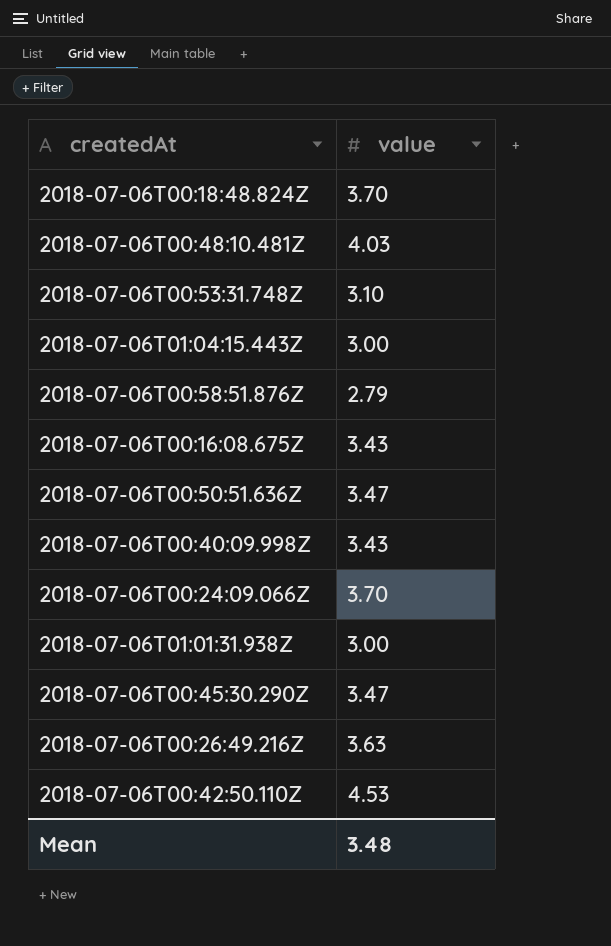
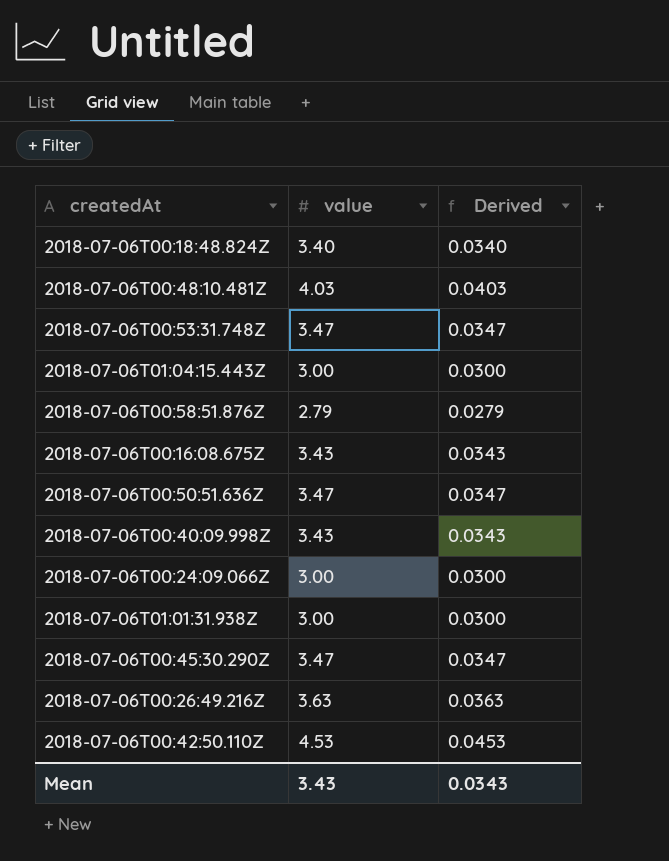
column Derived | formula: none -> [value] * 0.01
2018-07-06T00:18:48.824Z | value: 3.70 -> 3.40
2018-07-06T00:53:31.748Z | value: 3.10 -> 3.47
2018-07-06T00:24:09.066Z | value: 3.70 -> 3.00
Mean | value: 3.48 -> 3.43

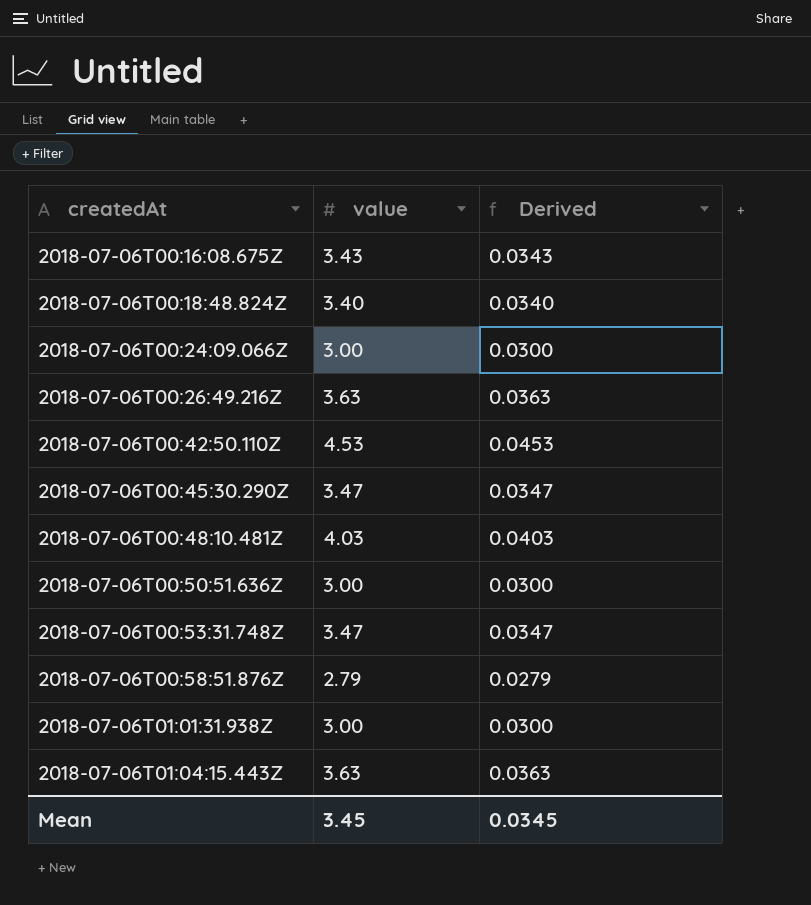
row order: none -> createdAt ascending
row 2018-07-06T00:40:09.998Z: 3.43 | 0.0343 -> none
2018-07-06T00:50:51.636Z | value: 3.47 -> 3.00
2018-07-06T00:50:51.636Z | Derived: 0.0347 -> 0.0300
2018-07-06T01:04:15.443Z | value: 3.00 -> 3.63
2018-07-06T01:04:15.443Z | Derived: 0.0300 -> 0.0363
Mean | value: 3.43 -> 3.45
Mean | Derived: 0.0343 -> 0.0345

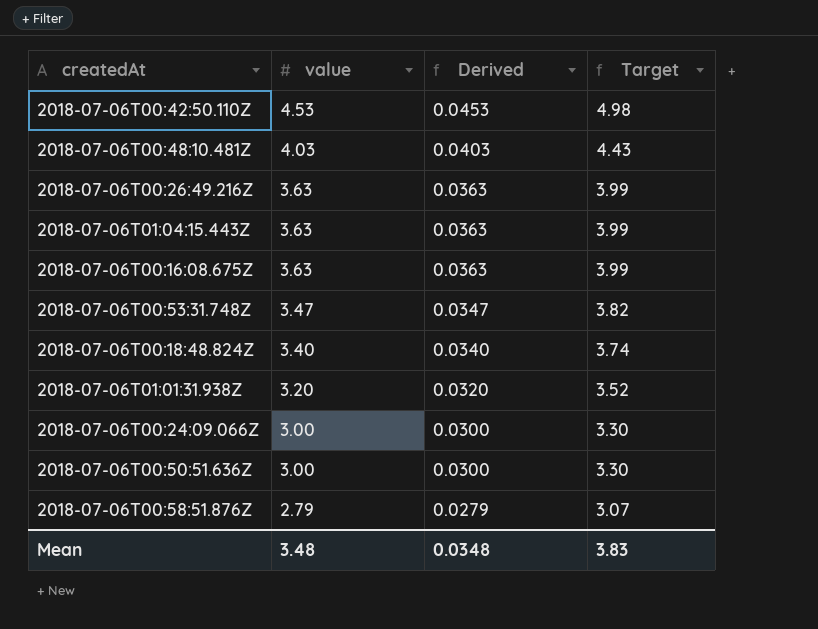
row order: createdAt ascending -> value descending
column Target | formula: none -> [value] * 1.1
row 2018-07-06T00:45:30.290Z: 3.47 | 0.0347 -> none
2018-07-06T00:16:08.675Z | value: 3.43 -> 3.63
2018-07-06T00:16:08.675Z | Derived: 0.0343 -> 0.0363
2018-07-06T01:01:31.938Z | value: 3.00 -> 3.20
2018-07-06T01:01:31.938Z | Derived: 0.0300 -> 0.0320
Mean | value: 3.45 -> 3.48
Mean | Derived: 0.0345 -> 0.0348

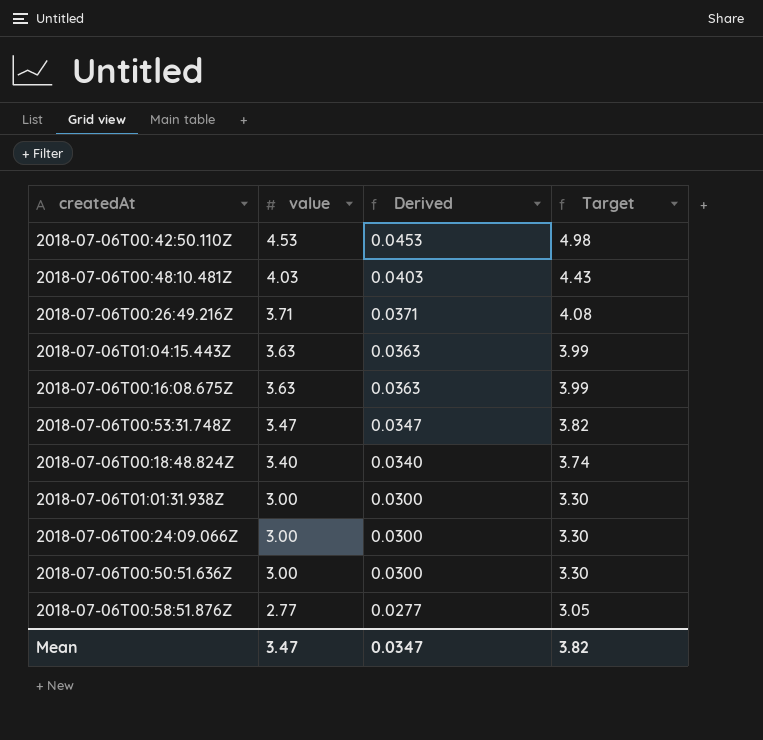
2018-07-06T00:26:49.216Z | value: 3.63 -> 3.71
2018-07-06T00:26:49.216Z | Derived: 0.0363 -> 0.0371
2018-07-06T00:26:49.216Z | Target: 3.99 -> 4.08
2018-07-06T01:01:31.938Z | value: 3.20 -> 3.00
2018-07-06T01:01:31.938Z | Derived: 0.0320 -> 0.0300
2018-07-06T01:01:31.938Z | Target: 3.52 -> 3.30
2018-07-06T00:58:51.876Z | value: 2.79 -> 2.77
2018-07-06T00:58:51.876Z | Derived: 0.0279 -> 0.0277
2018-07-06T00:58:51.876Z | Target: 3.07 -> 3.05
Mean | value: 3.48 -> 3.47
Mean | Derived: 0.0348 -> 0.0347
Mean | Target: 3.83 -> 3.82

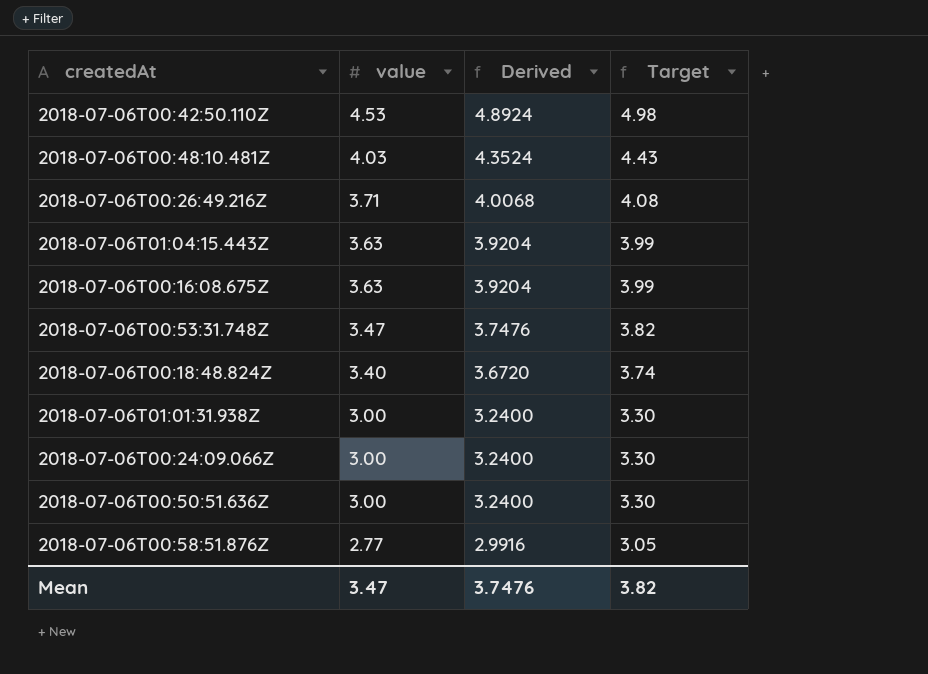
column Derived | formula: [value] * 0.01 -> [value] * 1.08
Mean | Derived: 0.0347 -> 3.7476

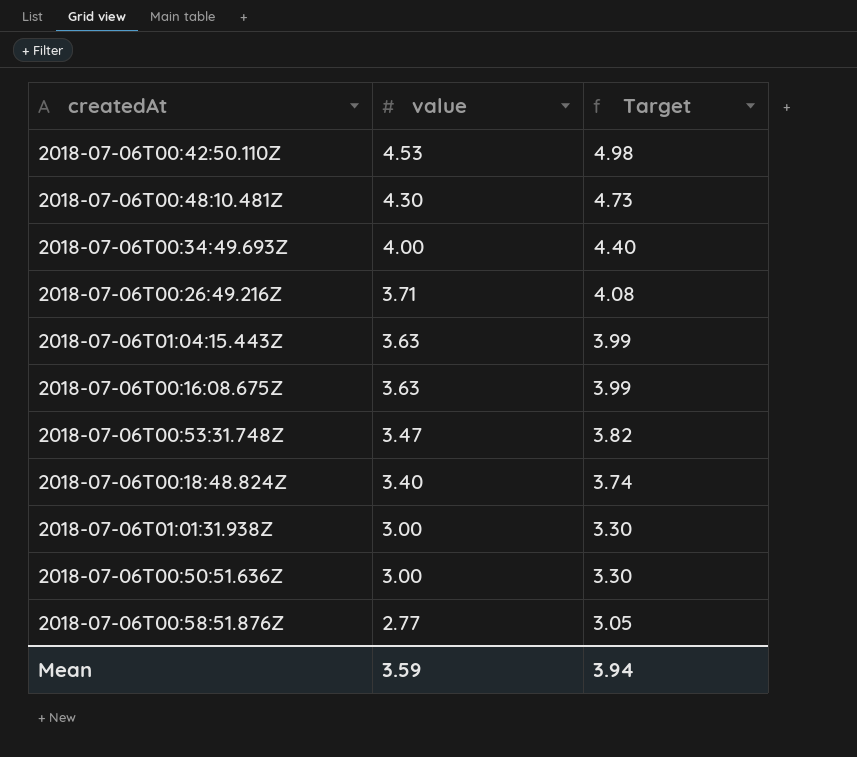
column Derived | formula: [value] * 1.08 -> none
row 2018-07-06T00:24:09.066Z: 3.00 | 3.2400 | 3.30 -> none
2018-07-06T00:48:10.481Z | value: 4.03 -> 4.30
2018-07-06T00:48:10.481Z | Target: 4.43 -> 4.73
row 2018-07-06T00:34:49.693Z: none -> 4.00 | 4.40
Mean | value: 3.47 -> 3.59
Mean | Target: 3.82 -> 3.94

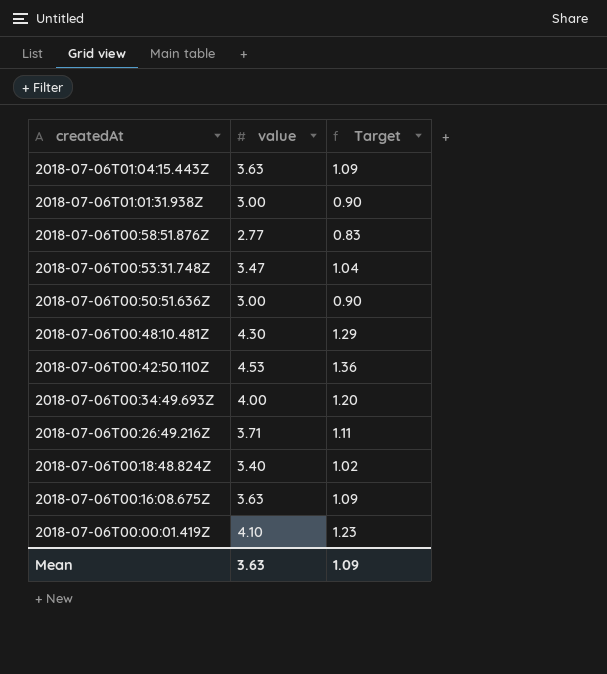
row order: value descending -> createdAt descending
column Target | formula: [value] * 1.1 -> [value] * 0.3
row 2018-07-06T00:00:01.419Z: none -> 4.10 | 1.23
Mean | value: 3.59 -> 3.63
Mean | Target: 3.94 -> 1.09

